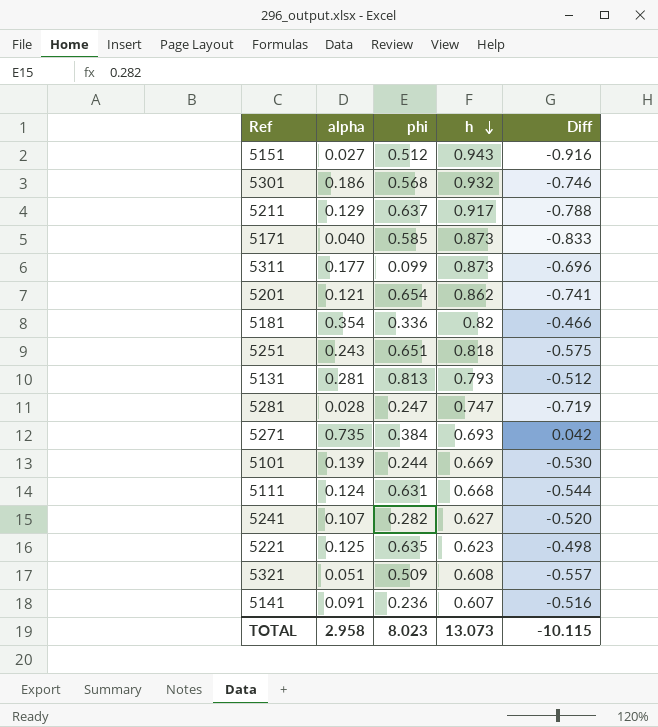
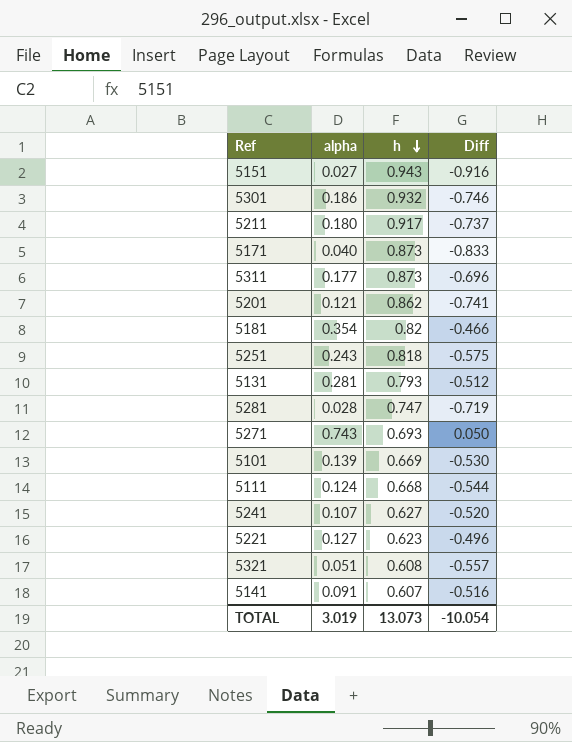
column phi | position: 3 -> none
5211 | alpha: 0.129 -> 0.180
5211 | Diff: -0.788 -> -0.737
5271 | alpha: 0.735 -> 0.743
5271 | Diff: 0.042 -> 0.050
5221 | alpha: 0.125 -> 0.127
5221 | Diff: -0.498 -> -0.496
TOTAL | alpha: 2.958 -> 3.019
TOTAL | Diff: -10.115 -> -10.054

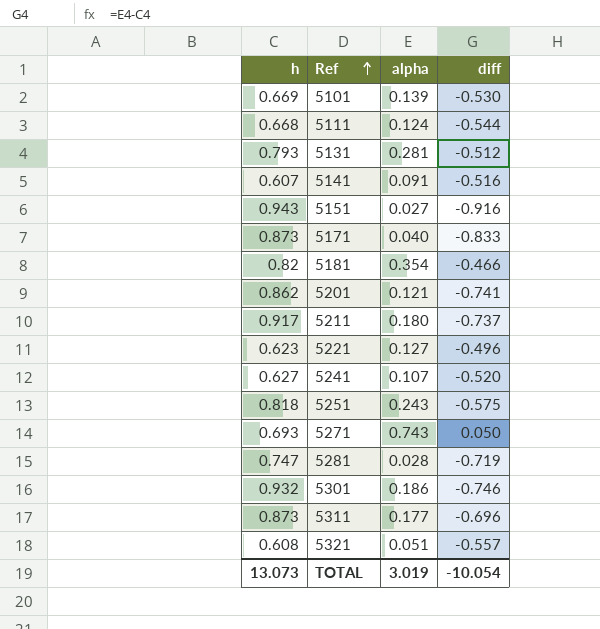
row order: h descending -> Ref ascending
column h | position: 3 -> 1
column name: Diff -> diff

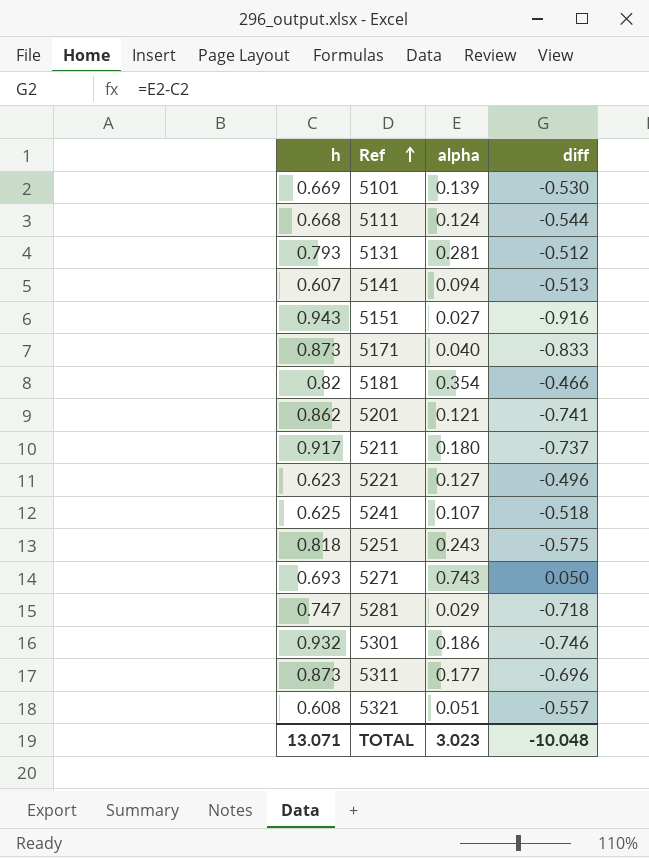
5141 | alpha: 0.091 -> 0.094
5141 | diff: -0.516 -> -0.513
5241 | h: 0.627 -> 0.625
5241 | diff: -0.520 -> -0.518
5281 | alpha: 0.028 -> 0.029
5281 | diff: -0.719 -> -0.718
TOTAL | h: 13.073 -> 13.071
TOTAL | alpha: 3.019 -> 3.023
TOTAL | diff: -10.054 -> -10.048

